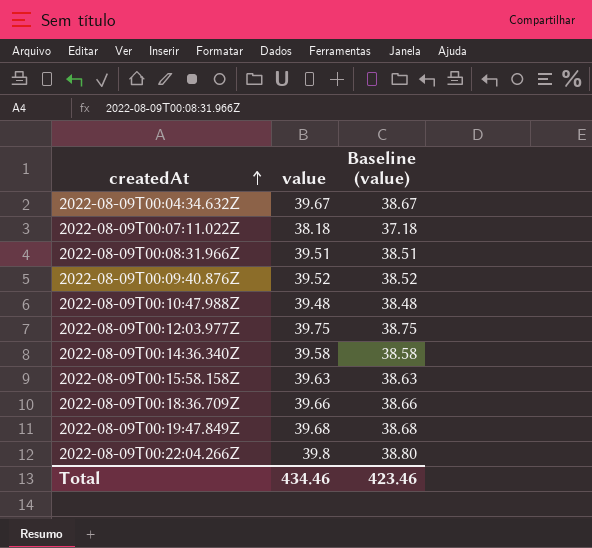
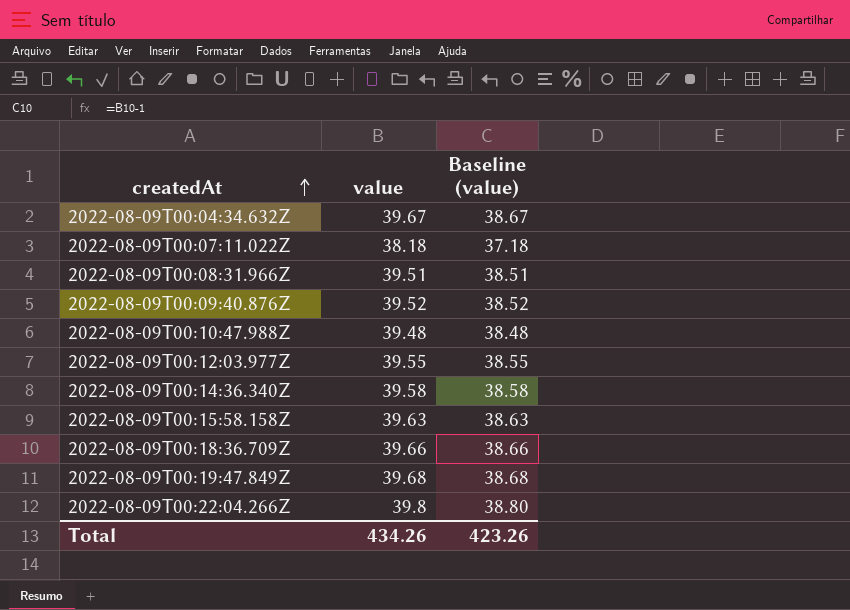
2022-08-09T00:12:03.977Z | value: 39.75 -> 39.55
2022-08-09T00:12:03.977Z | Baseline (value): 38.75 -> 38.55
Total | value: 434.46 -> 434.26
Total | Baseline (value): 423.46 -> 423.26

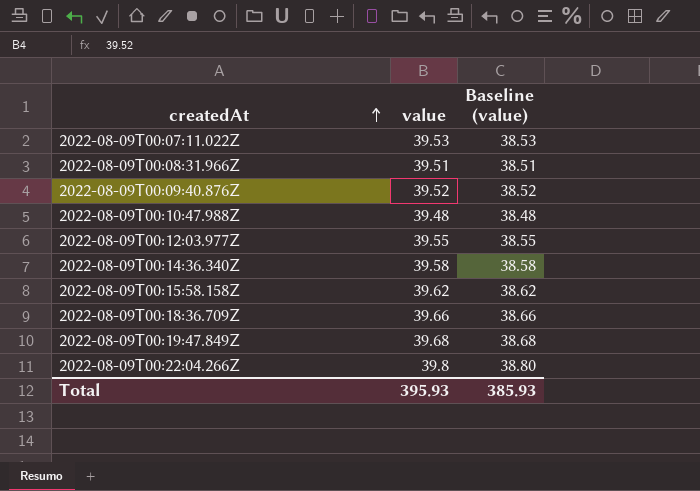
row 2022-08-09T00:04:34.632Z: 39.67 | 38.67 -> none
2022-08-09T00:07:11.022Z | value: 38.18 -> 39.53
2022-08-09T00:07:11.022Z | Baseline (value): 37.18 -> 38.53
2022-08-09T00:15:58.158Z | value: 39.63 -> 39.62
2022-08-09T00:15:58.158Z | Baseline (value): 38.63 -> 38.62
Total | value: 434.26 -> 395.93
Total | Baseline (value): 423.26 -> 385.93

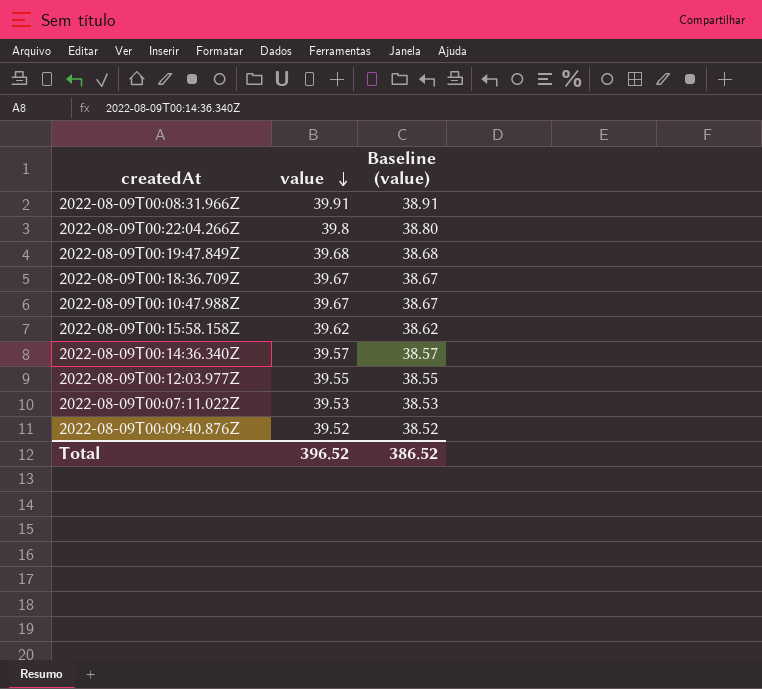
row order: createdAt ascending -> value descending
2022-08-09T00:08:31.966Z | value: 39.51 -> 39.91
2022-08-09T00:08:31.966Z | Baseline (value): 38.51 -> 38.91
2022-08-09T00:18:36.709Z | value: 39.66 -> 39.67
2022-08-09T00:18:36.709Z | Baseline (value): 38.66 -> 38.67
2022-08-09T00:10:47.988Z | value: 39.48 -> 39.67
2022-08-09T00:10:47.988Z | Baseline (value): 38.48 -> 38.67
2022-08-09T00:14:36.340Z | value: 39.58 -> 39.57
2022-08-09T00:14:36.340Z | Baseline (value): 38.58 -> 38.57
Total | value: 395.93 -> 396.52
Total | Baseline (value): 385.93 -> 386.52

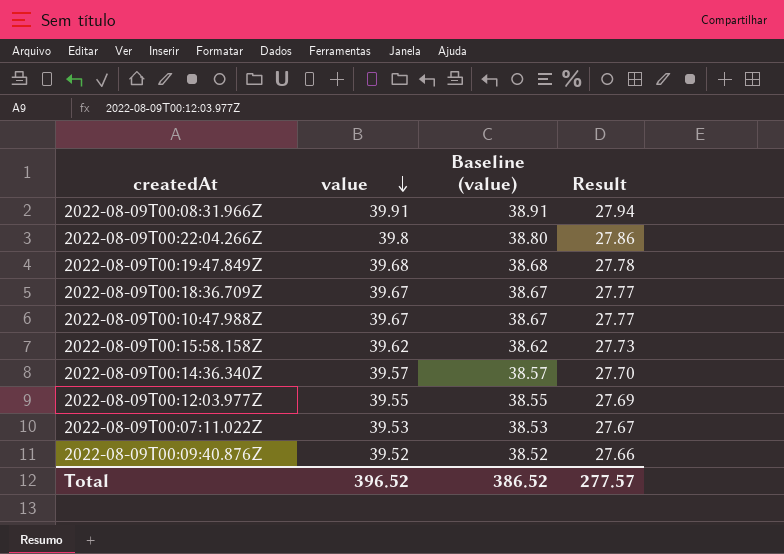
column Result | formula: none -> [value] * 0.7

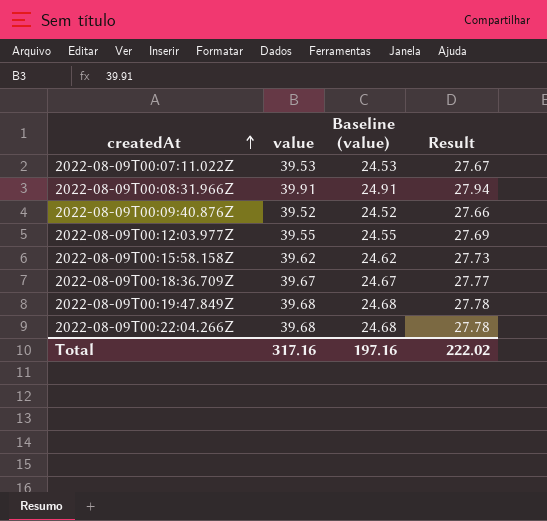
row order: value descending -> createdAt ascending
column Baseline (value) | formula: [value] - 1 -> [value] - 15
row 2022-08-09T00:10:47.988Z: 39.67 | 38.67 | 27.77 -> none
row 2022-08-09T00:14:36.340Z: 39.57 | 38.57 | 27.70 -> none
2022-08-09T00:22:04.266Z | value: 39.8 -> 39.68
2022-08-09T00:22:04.266Z | Result: 27.86 -> 27.78
Total | value: 396.52 -> 317.16
Total | Baseline (value): 386.52 -> 197.16
Total | Result: 277.57 -> 222.02

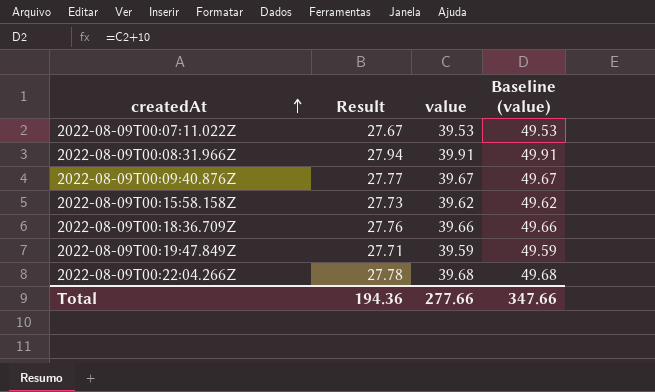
column Result | position: 4 -> 2
column Baseline (value) | formula: [value] - 15 -> [value] + 10
row 2022-08-09T00:12:03.977Z: 39.55 | 24.55 | 27.69 -> none
2022-08-09T00:09:40.876Z | Result: 27.66 -> 27.77
2022-08-09T00:09:40.876Z | value: 39.52 -> 39.67
2022-08-09T00:18:36.709Z | Result: 27.77 -> 27.76
2022-08-09T00:18:36.709Z | value: 39.67 -> 39.66
2022-08-09T00:19:47.849Z | Result: 27.78 -> 27.71
2022-08-09T00:19:47.849Z | value: 39.68 -> 39.59
Total | Result: 222.02 -> 194.36
Total | value: 317.16 -> 277.66
Total | Baseline (value): 197.16 -> 347.66

